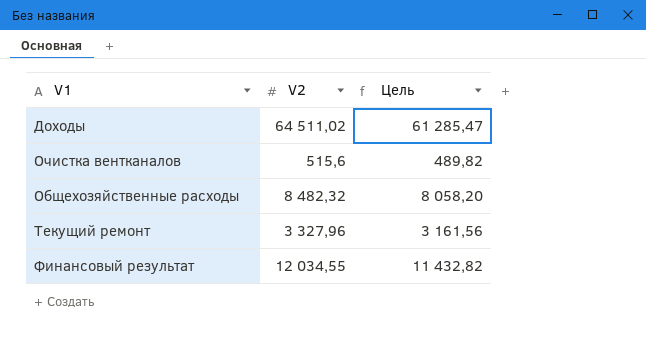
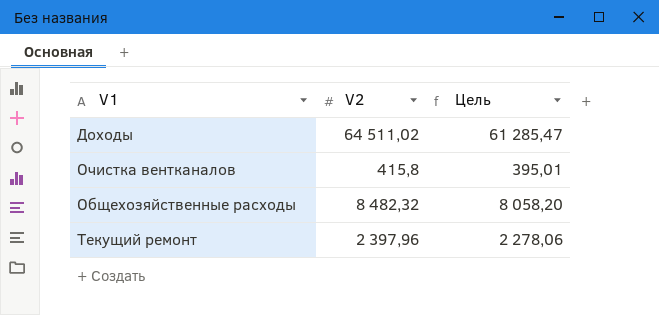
row Финансовый результат: 12 034,55 | 11 432,82 -> none
Очистка вентканалов | V2: 515,6 -> 415,8
Очистка вентканалов | Цель: 489,82 -> 395,01
Текущий ремонт | V2: 3 327,96 -> 2 397,96
Текущий ремонт | Цель: 3 161,56 -> 2 278,06

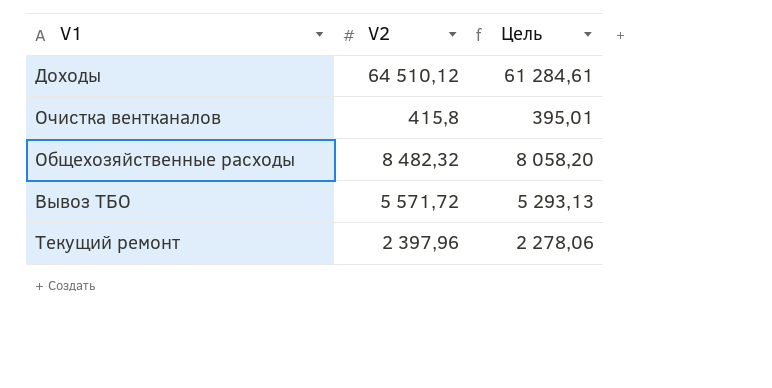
Доходы | V2: 64 511,02 -> 64 510,12
Доходы | Цель: 61 285,47 -> 61 284,61
row Вывоз ТБО: none -> 5 571,72 | 5 293,13

